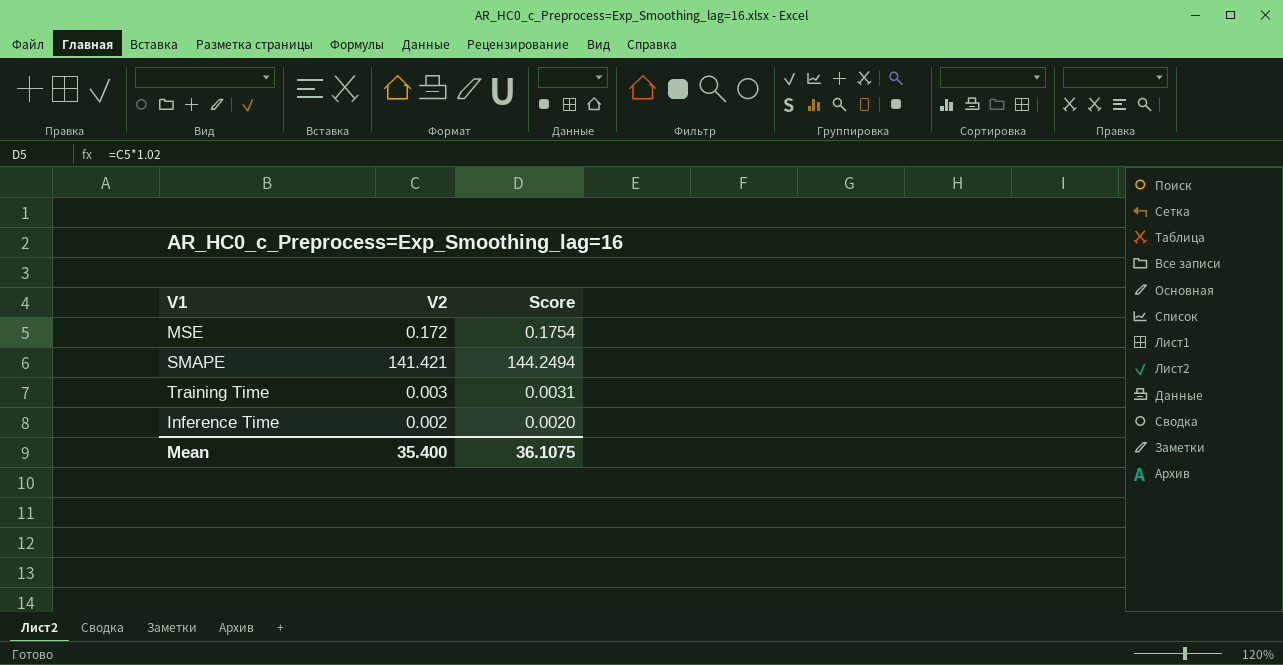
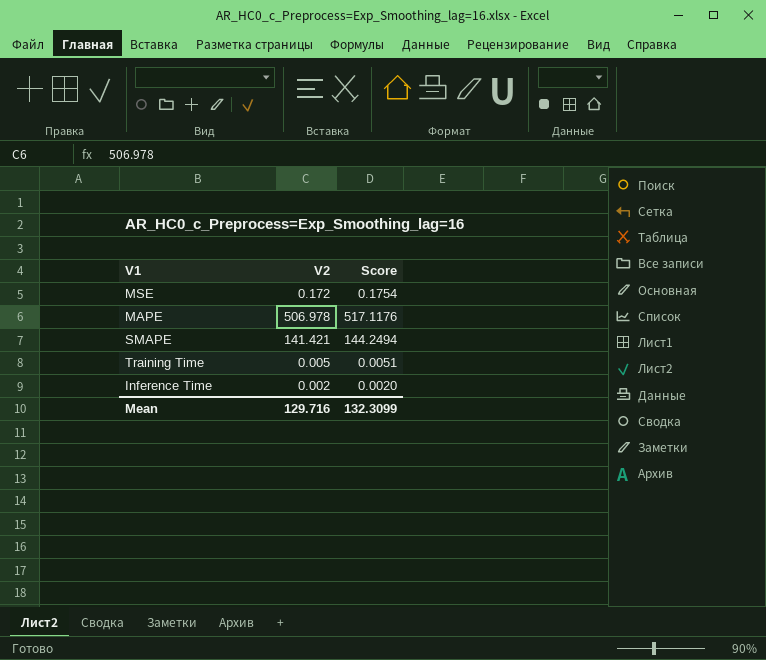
row MAPE: none -> 506.978 | 517.1176
Training Time | V2: 0.003 -> 0.005
Training Time | Score: 0.0031 -> 0.0051
Mean | V2: 35.400 -> 129.716
Mean | Score: 36.1075 -> 132.3099

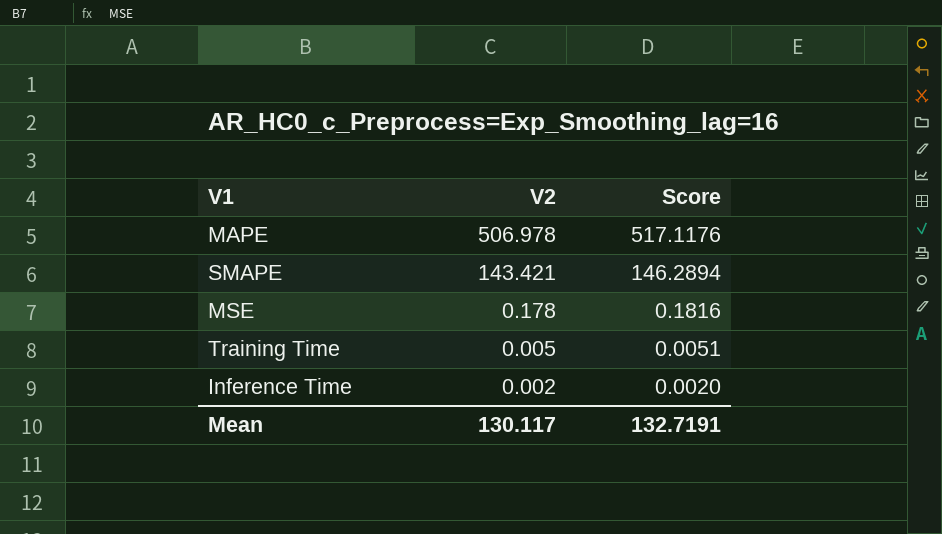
row order: none -> V2 descending
SMAPE | V2: 141.421 -> 143.421
SMAPE | Score: 144.2494 -> 146.2894
MSE | V2: 0.172 -> 0.178
MSE | Score: 0.1754 -> 0.1816
Mean | V2: 129.716 -> 130.117
Mean | Score: 132.3099 -> 132.7191

